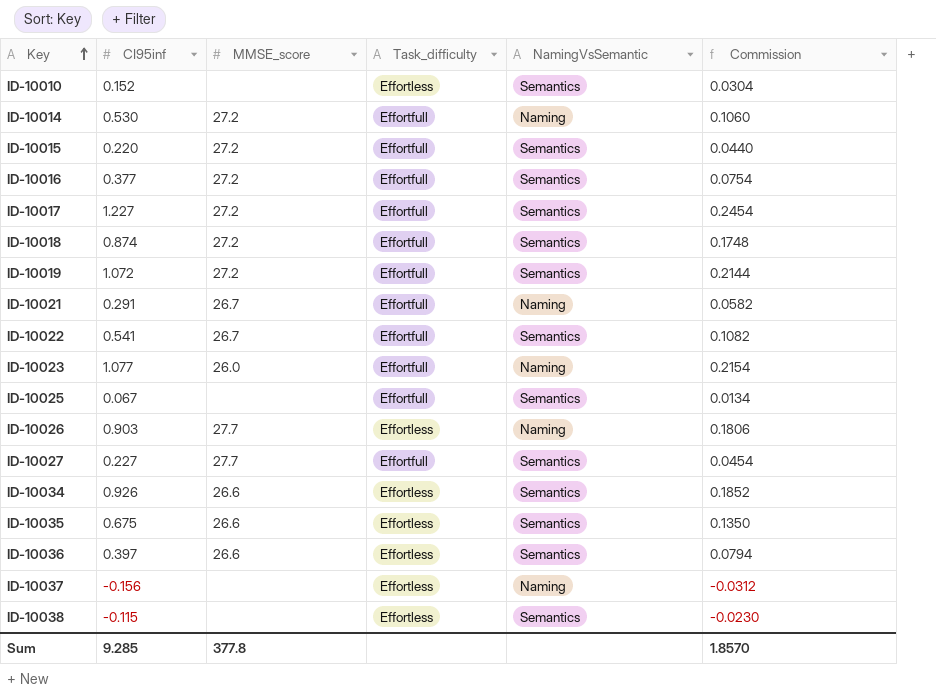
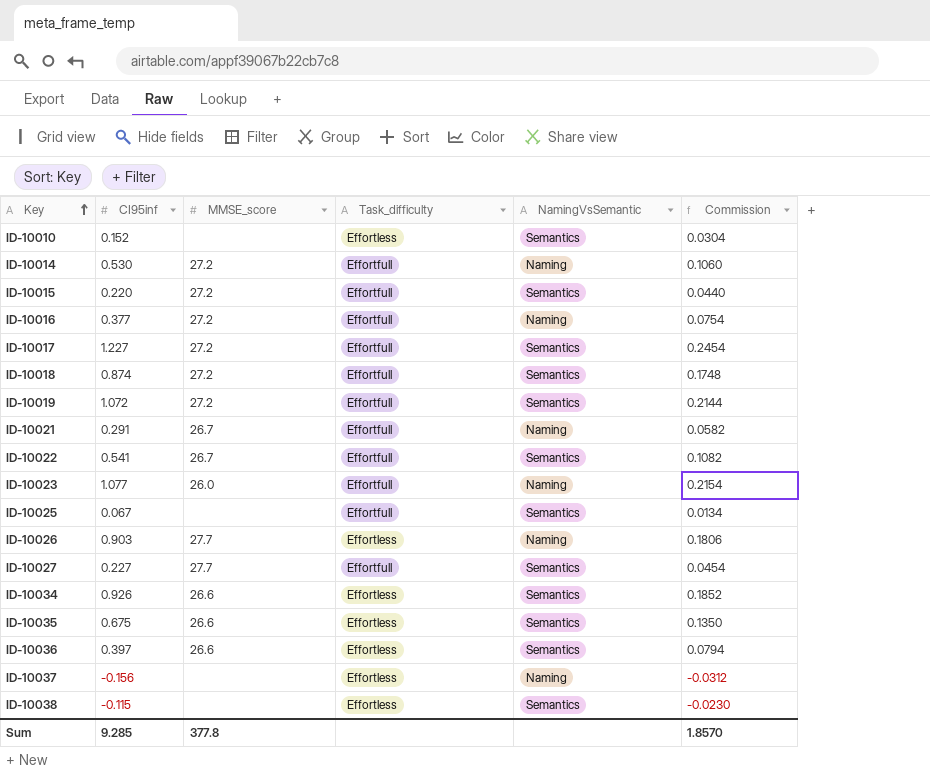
ID-10016 | NamingVsSemantic: Semantics -> Naming

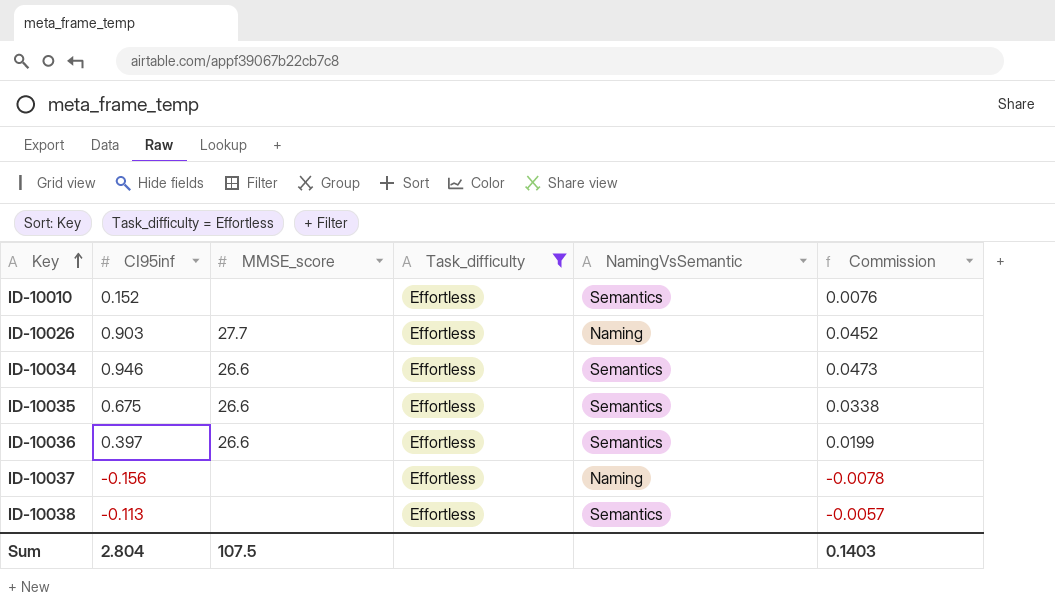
filter: none -> Task_difficulty = Effortless
column Commission | formula: [CI95inf] * 0.2 -> [CI95inf] * 0.05
ID-10034 | CI95inf: 0.926 -> 0.946
ID-10038 | CI95inf: -0.115 -> -0.113
Sum | CI95inf: 9.285 -> 2.804
Sum | MMSE_score: 377.8 -> 107.5
Sum | Commission: 1.8570 -> 0.1403

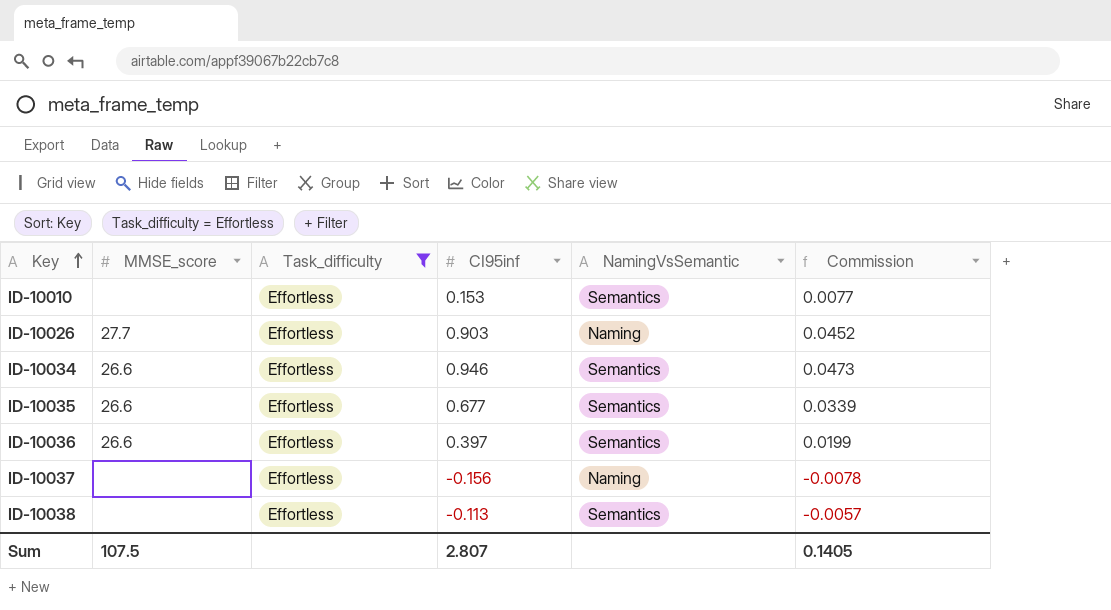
column CI95inf | position: 2 -> 4
ID-10010 | CI95inf: 0.152 -> 0.153
ID-10010 | Commission: 0.0076 -> 0.0077
ID-10035 | CI95inf: 0.675 -> 0.677
ID-10035 | Commission: 0.0338 -> 0.0339
Sum | CI95inf: 2.804 -> 2.807
Sum | Commission: 0.1403 -> 0.1405

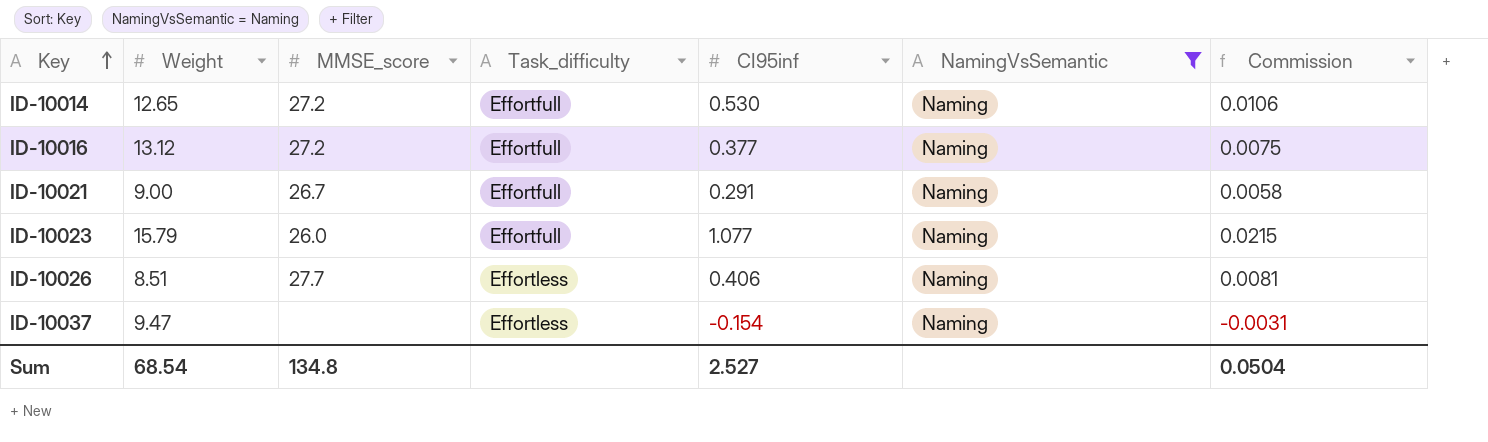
filter: Task_difficulty = Effortless -> NamingVsSemantic = Naming
column Weight | position: none -> 2
column Commission | formula: [CI95inf] * 0.05 -> [CI95inf] * 0.02
ID-10026 | CI95inf: 0.903 -> 0.406
ID-10037 | CI95inf: -0.156 -> -0.154
Sum | MMSE_score: 107.5 -> 134.8
Sum | CI95inf: 2.807 -> 2.527
Sum | Commission: 0.1405 -> 0.0504

